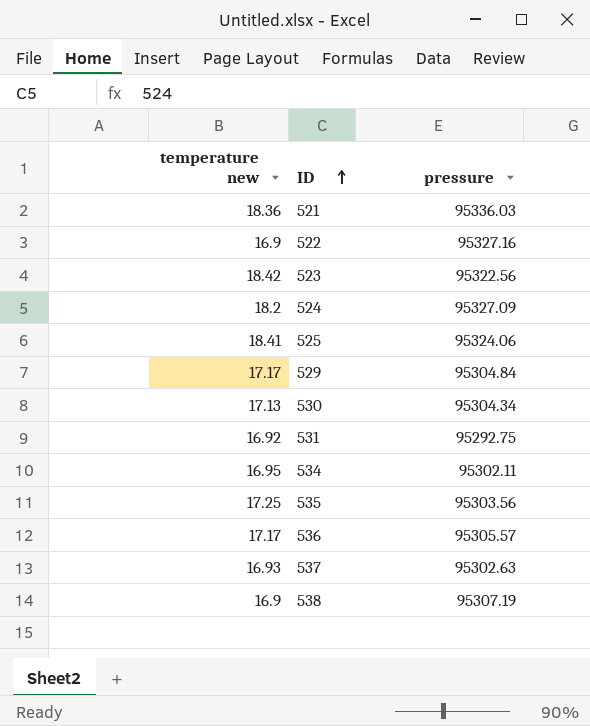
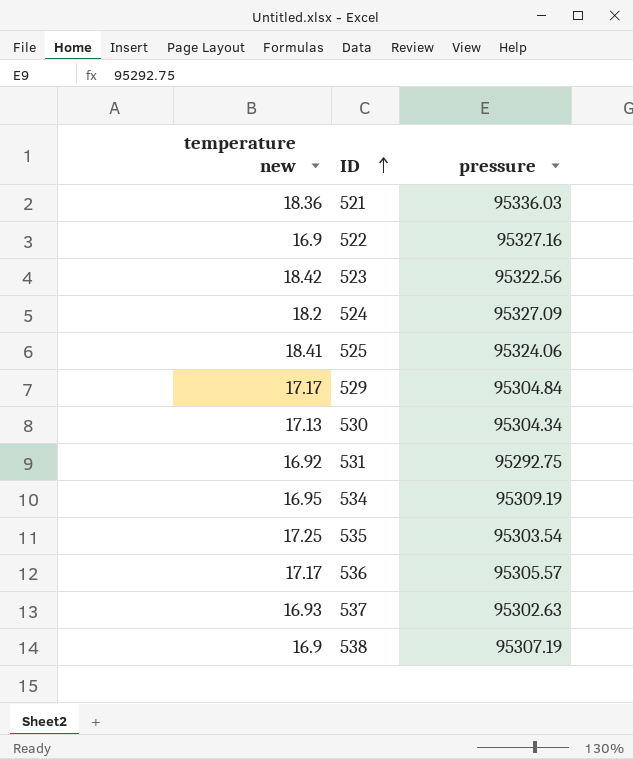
534 | pressure: 95302.11 -> 95309.19
535 | pressure: 95303.56 -> 95303.54

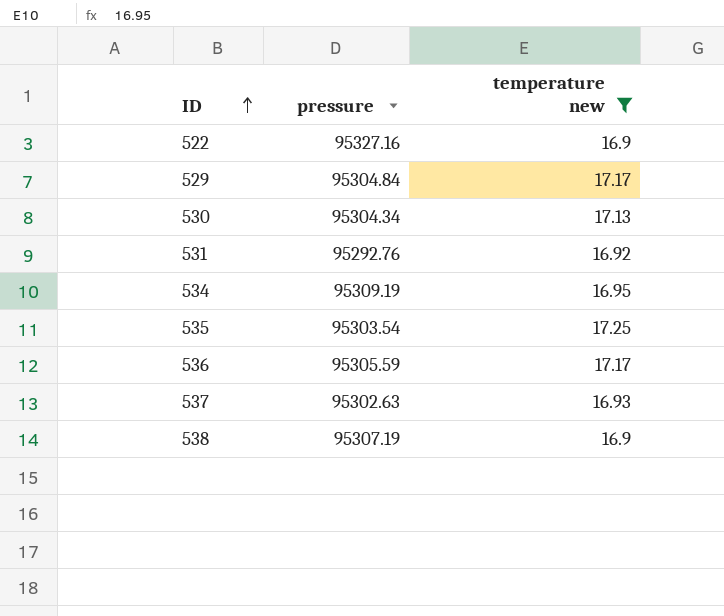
filter: none -> temperature new <= 17.25
column temperature new | position: 1 -> 3
531 | pressure: 95292.75 -> 95292.76
536 | pressure: 95305.57 -> 95305.59

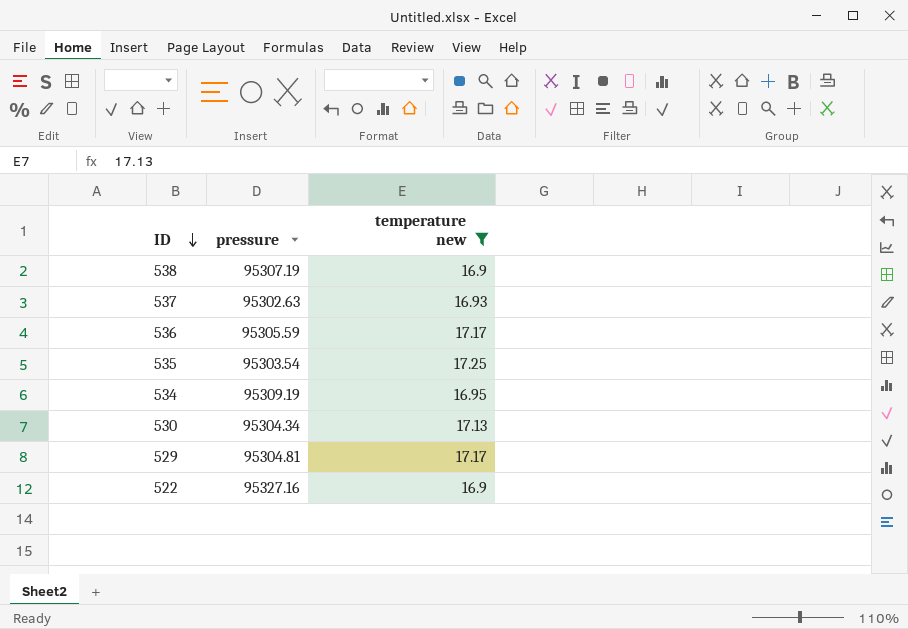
row order: ID ascending -> ID descending
row 531: 95292.76 | 16.92 -> none
529 | pressure: 95304.84 -> 95304.81

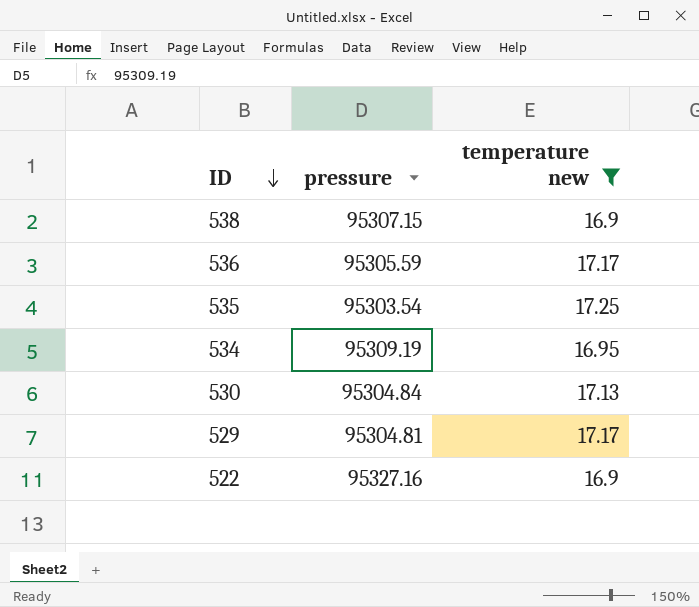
row 537: 95302.63 | 16.93 -> none
538 | pressure: 95307.19 -> 95307.15
530 | pressure: 95304.34 -> 95304.84

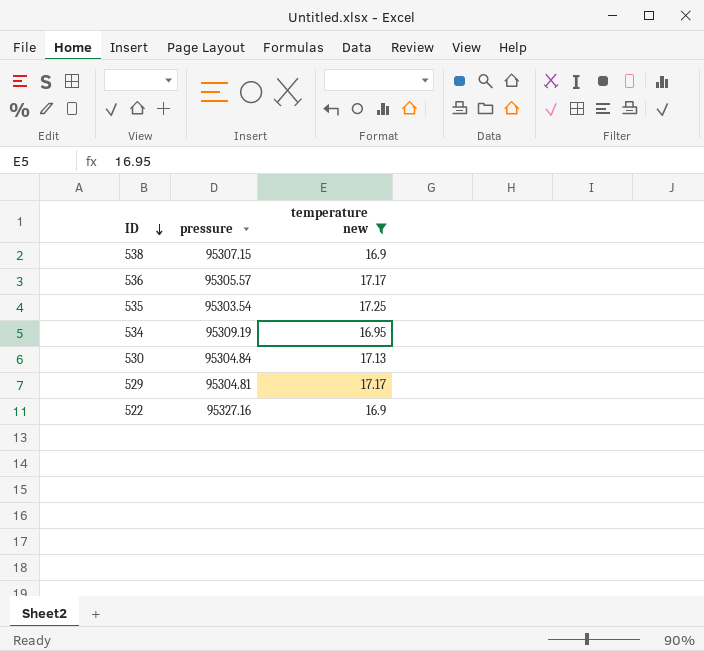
536 | pressure: 95305.59 -> 95305.57

